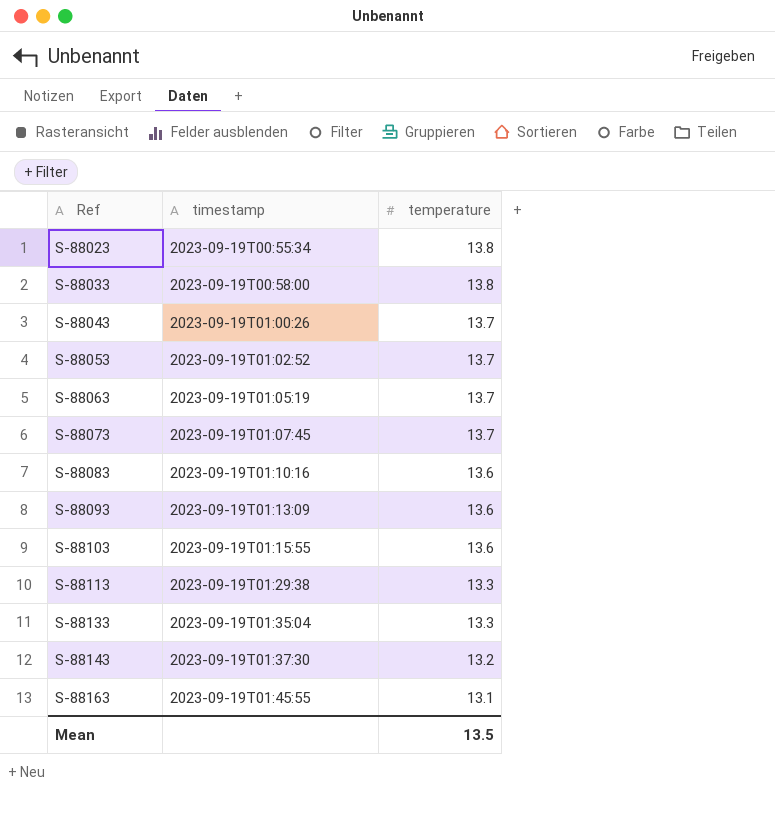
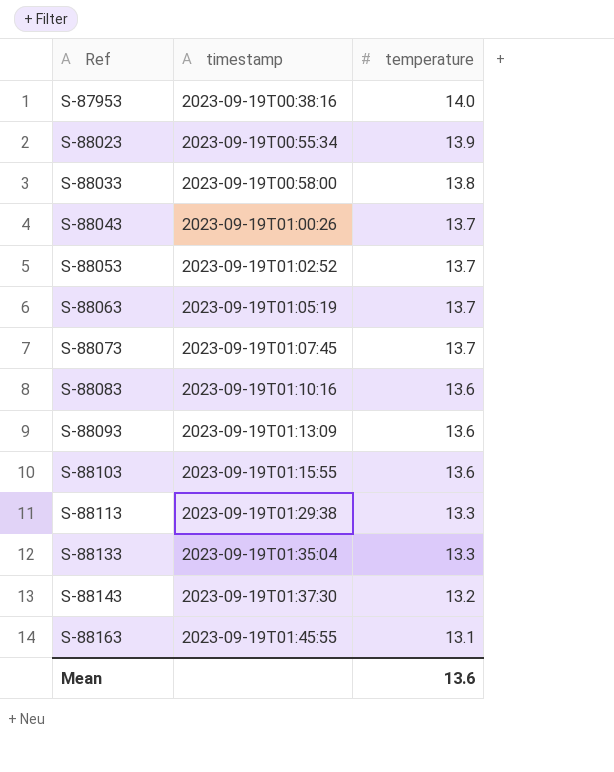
row S-87953: none -> 2023-09-19T00:38:16 | 14.0
S-88023 | temperature: 13.8 -> 13.9
Mean | temperature: 13.5 -> 13.6

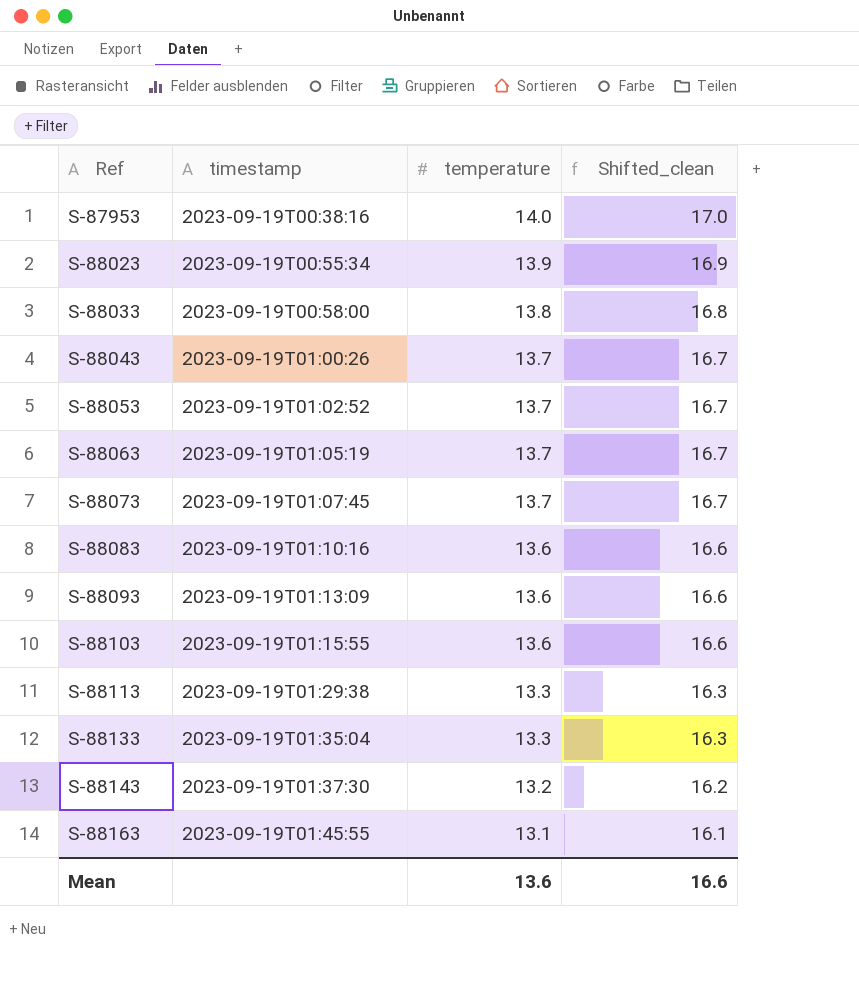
column Shifted_clean | formula: none -> [temperature] + 3

